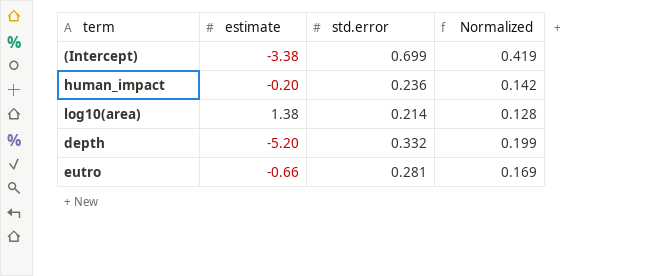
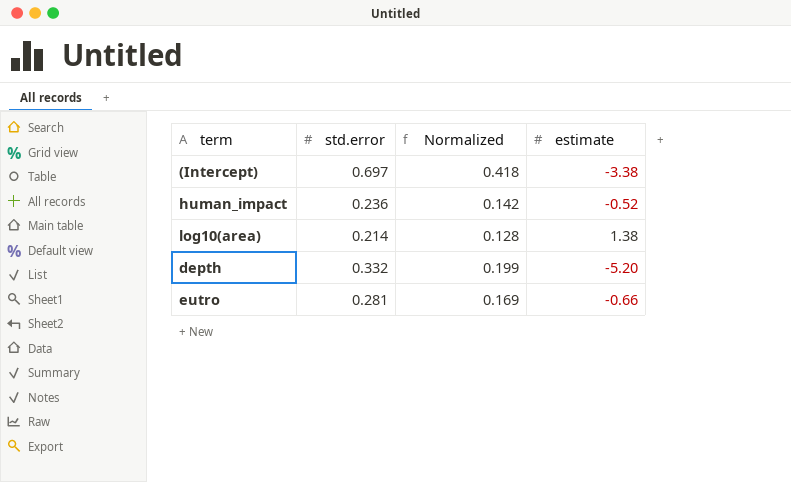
column estimate | position: 2 -> 4
(Intercept) | std.error: 0.699 -> 0.697
(Intercept) | Normalized: 0.419 -> 0.418
human_impact | estimate: -0.20 -> -0.52

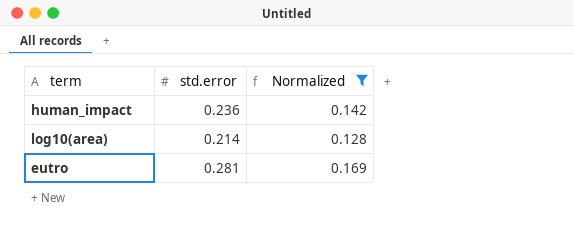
filter: none -> Normalized <= 0.169
column estimate | position: 4 -> none

